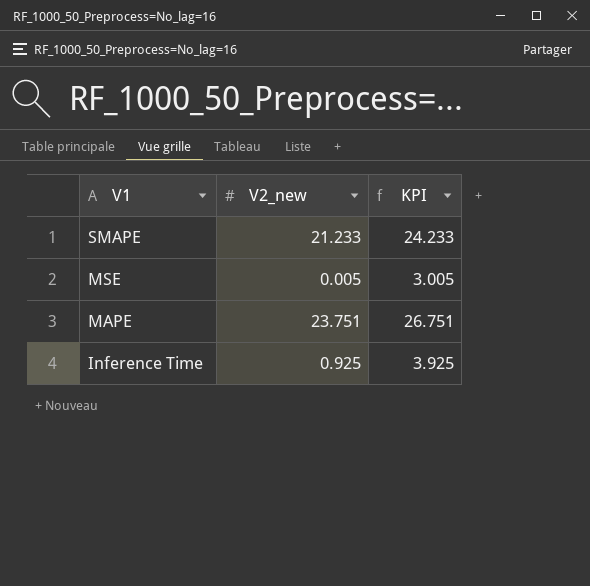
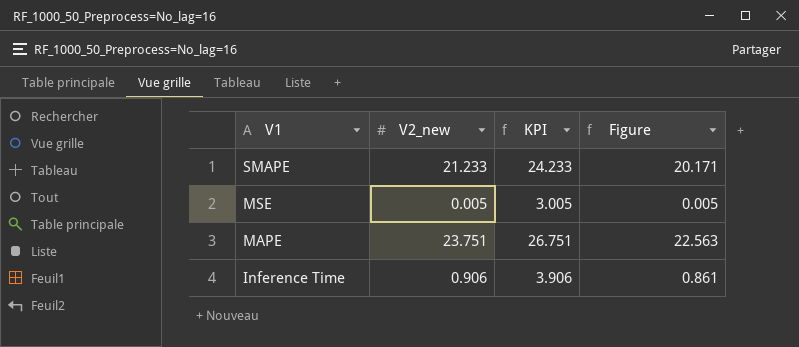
column Figure | formula: none -> [V2_new] * 0.95
Inference Time | V2_new: 0.925 -> 0.906
Inference Time | KPI: 3.925 -> 3.906

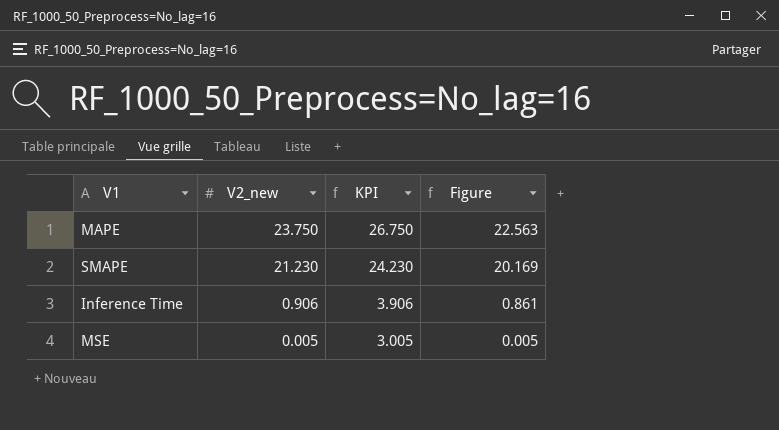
row order: V1 descending -> V2_new descending
MAPE | V2_new: 23.751 -> 23.750
MAPE | KPI: 26.751 -> 26.750
SMAPE | V2_new: 21.233 -> 21.230
SMAPE | KPI: 24.233 -> 24.230
SMAPE | Figure: 20.171 -> 20.169

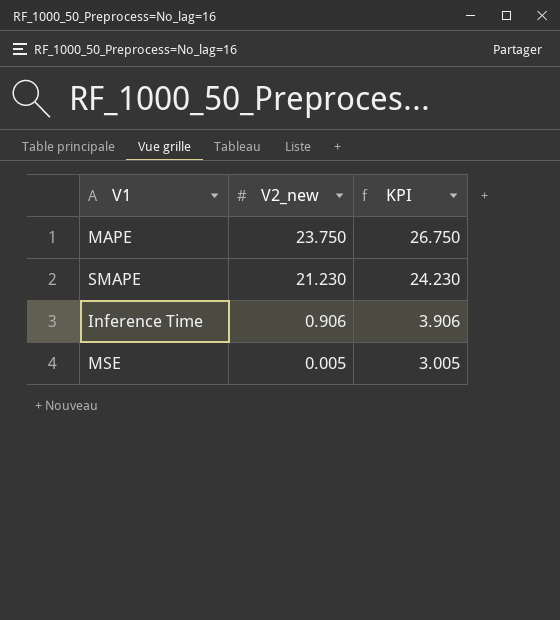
column Figure | formula: [V2_new] * 0.95 -> none

